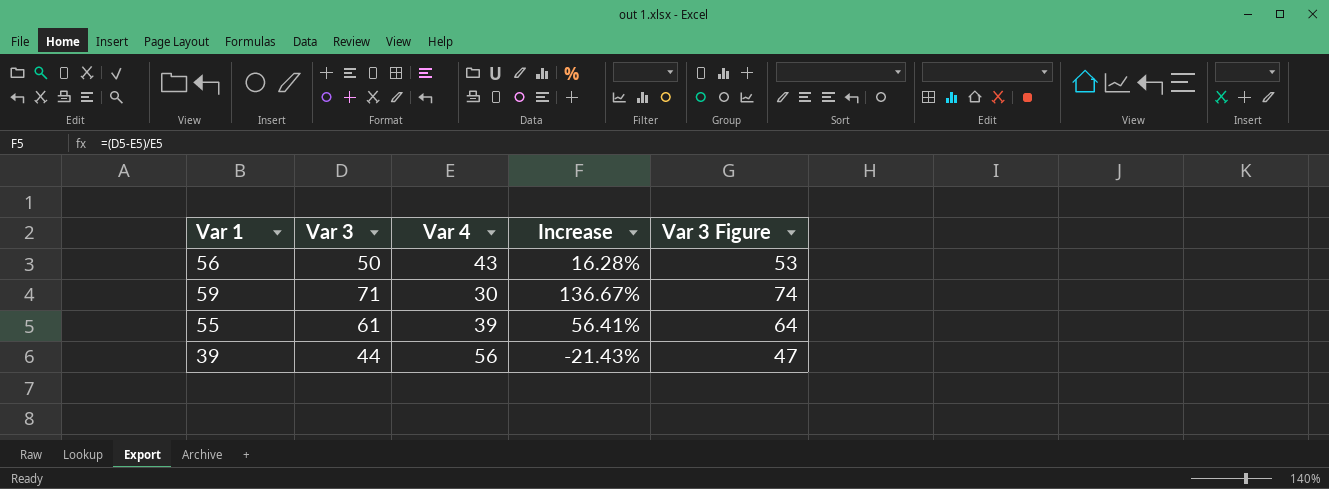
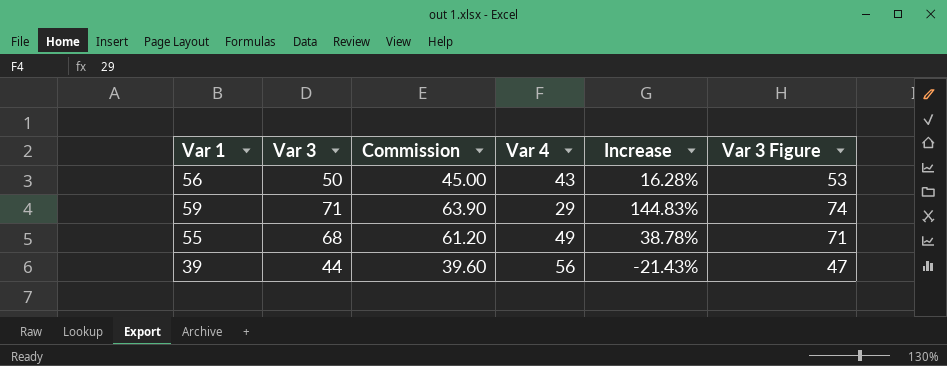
column Commission | formula: none -> [Var 3] * 0.9
59 | Var 4: 30 -> 29
59 | Increase: 136.67% -> 144.83%
55 | Var 3: 61 -> 68
55 | Var 4: 39 -> 49
55 | Increase: 56.41% -> 38.78%
55 | Var 3 Figure: 64 -> 71

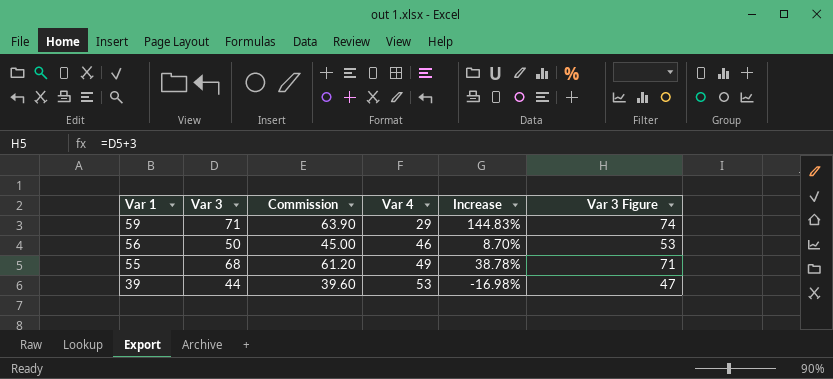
row order: none -> Var 1 descending
56 | Var 4: 43 -> 46
56 | Increase: 16.28% -> 8.70%
39 | Var 4: 56 -> 53
39 | Increase: -21.43% -> -16.98%

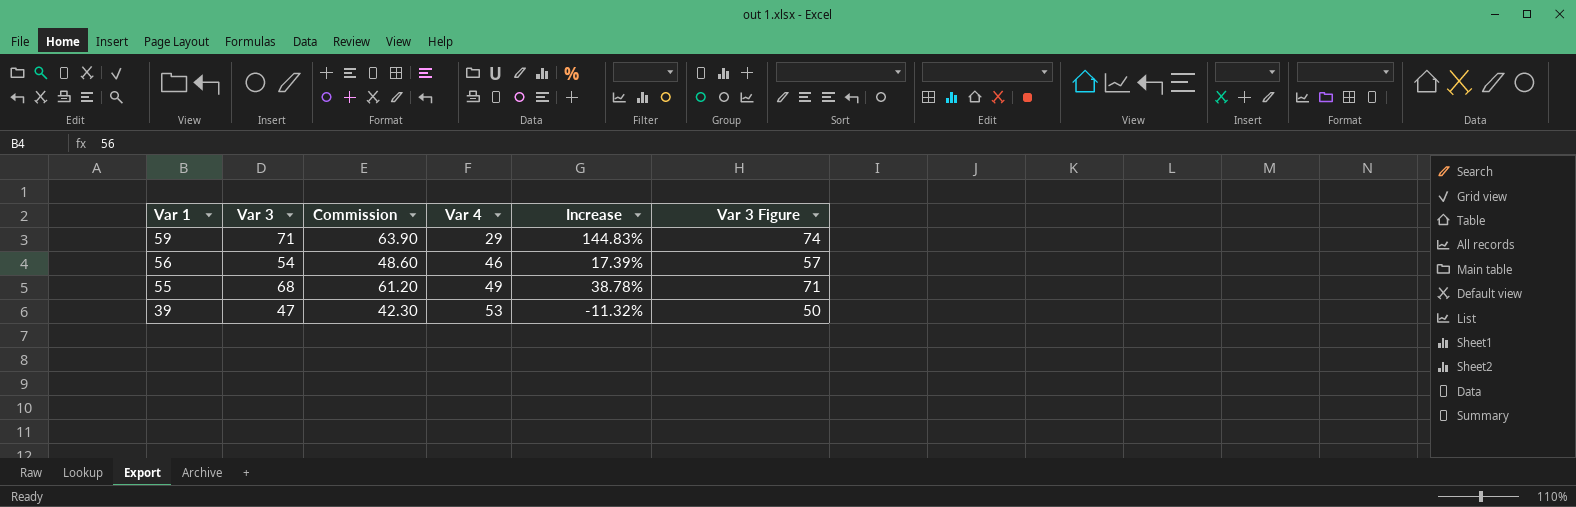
56 | Var 3: 50 -> 54
56 | Commission: 45.00 -> 48.60
56 | Increase: 8.70% -> 17.39%
56 | Var 3 Figure: 53 -> 57
39 | Var 3: 44 -> 47
39 | Commission: 39.60 -> 42.30
39 | Increase: -16.98% -> -11.32%
39 | Var 3 Figure: 47 -> 50

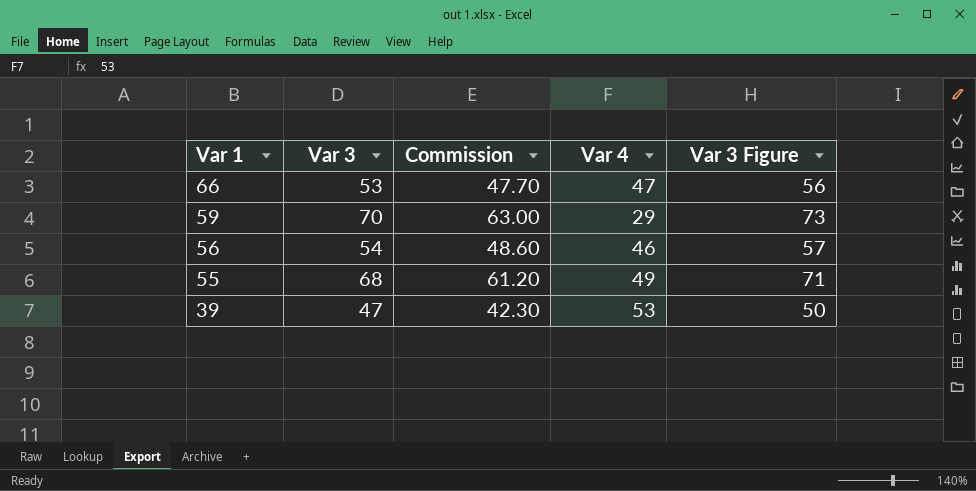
column Increase | formula: ([Var 3] - [Var 4]) / [Var 4] -> none
row 66: none -> 53 | 47.70 | 47 | 56
59 | Var 3: 71 -> 70
59 | Commission: 63.90 -> 63.00
59 | Var 3 Figure: 74 -> 73

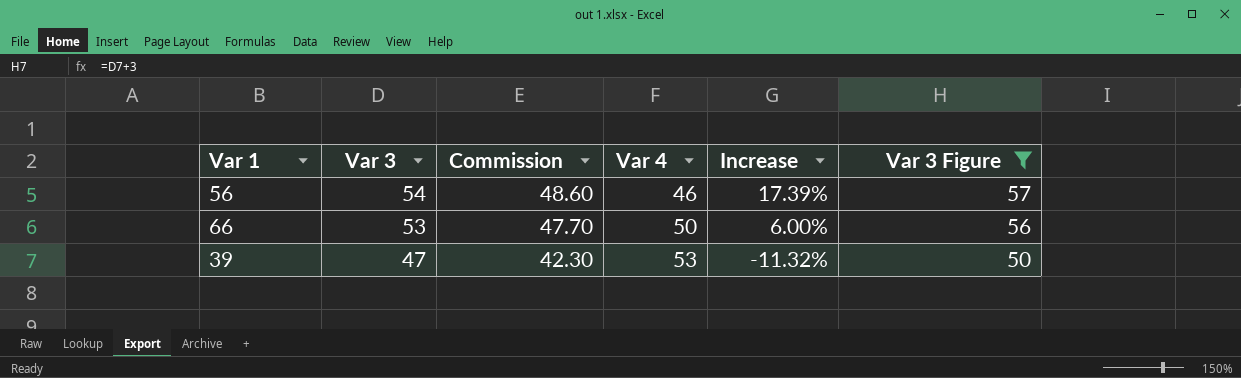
filter: none -> Var 3 Figure <= 57
row order: Var 1 descending -> Var 3 descending
column Increase | formula: none -> ([Var 3] - [Var 4]) / [Var 4]
66 | Var 4: 47 -> 50

